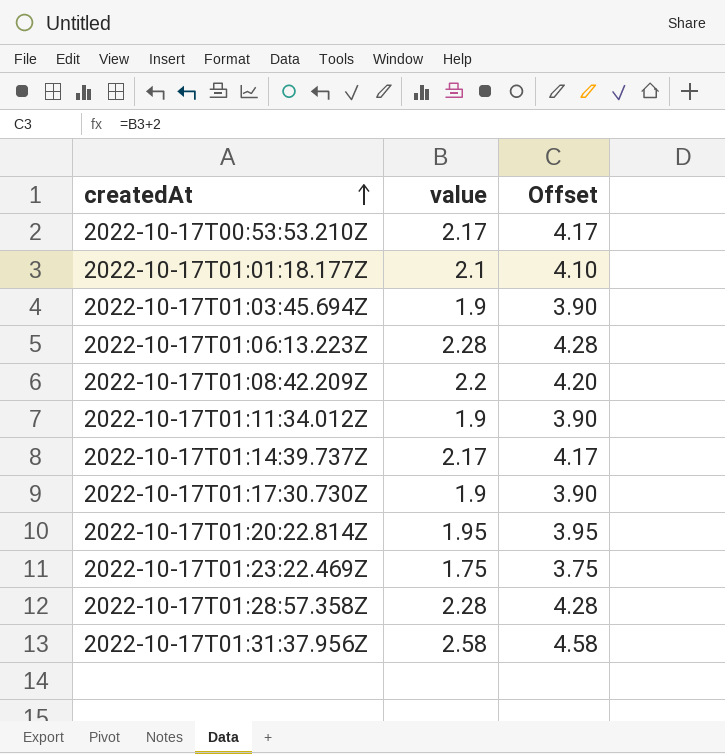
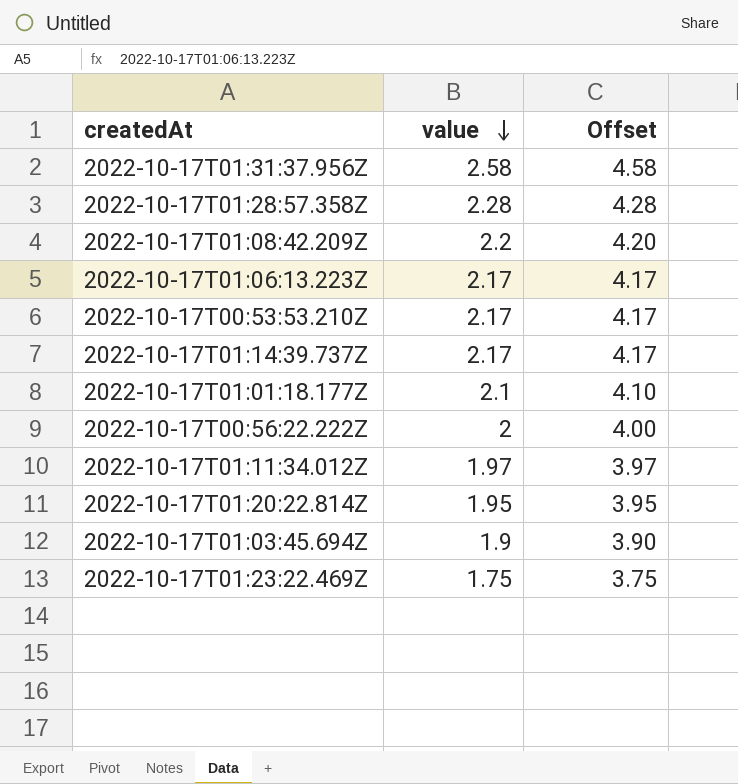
row order: createdAt ascending -> value descending
row 2022-10-17T01:17:30.730Z: 1.9 | 3.90 -> none
2022-10-17T01:06:13.223Z | value: 2.28 -> 2.17
2022-10-17T01:06:13.223Z | Offset: 4.28 -> 4.17
row 2022-10-17T00:56:22.222Z: none -> 2 | 4.00
2022-10-17T01:11:34.012Z | value: 1.9 -> 1.97
2022-10-17T01:11:34.012Z | Offset: 3.90 -> 3.97

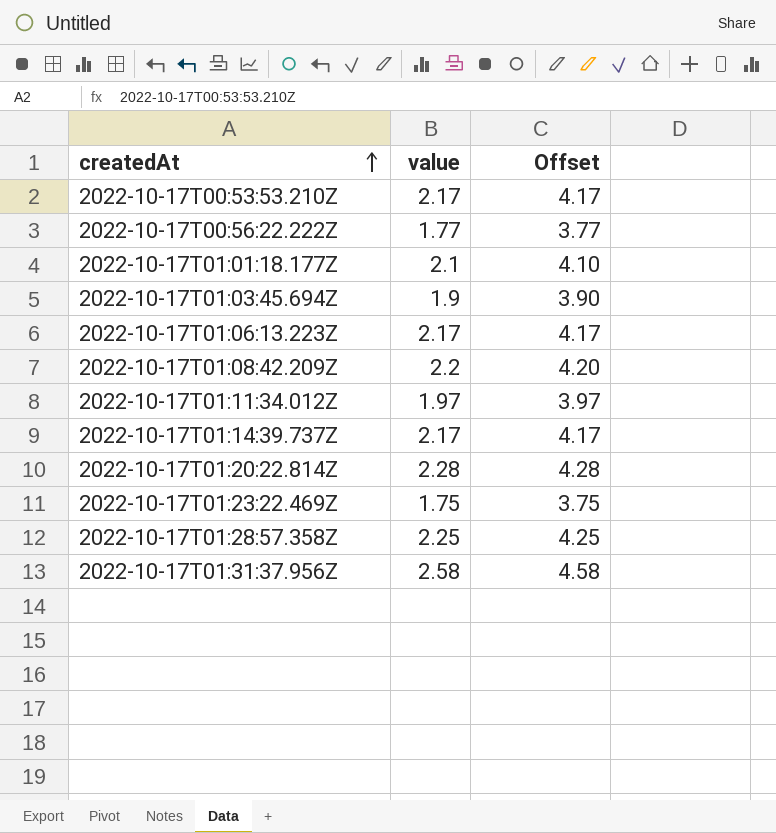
row order: value descending -> createdAt ascending
2022-10-17T00:56:22.222Z | value: 2 -> 1.77
2022-10-17T00:56:22.222Z | Offset: 4.00 -> 3.77
2022-10-17T01:20:22.814Z | value: 1.95 -> 2.28
2022-10-17T01:20:22.814Z | Offset: 3.95 -> 4.28
2022-10-17T01:28:57.358Z | value: 2.28 -> 2.25
2022-10-17T01:28:57.358Z | Offset: 4.28 -> 4.25

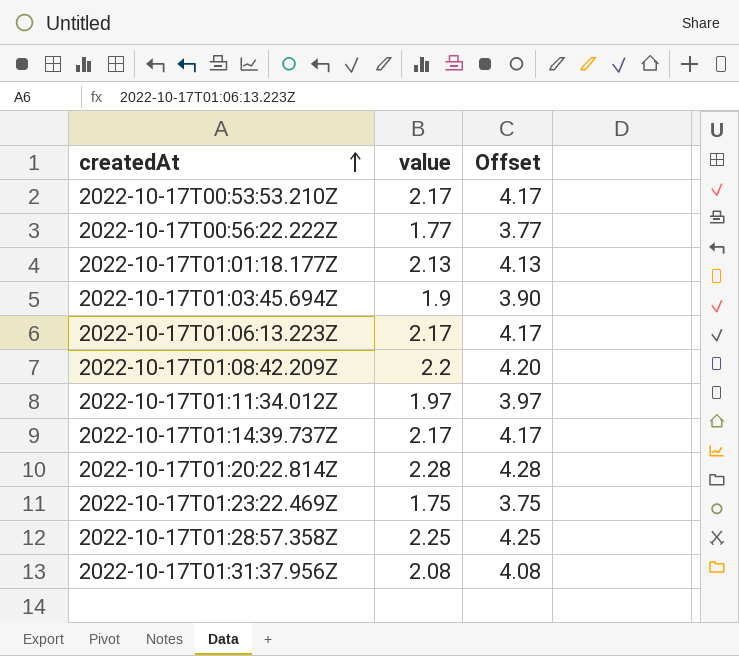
2022-10-17T01:01:18.177Z | value: 2.1 -> 2.13
2022-10-17T01:01:18.177Z | Offset: 4.10 -> 4.13
2022-10-17T01:31:37.956Z | value: 2.58 -> 2.08
2022-10-17T01:31:37.956Z | Offset: 4.58 -> 4.08

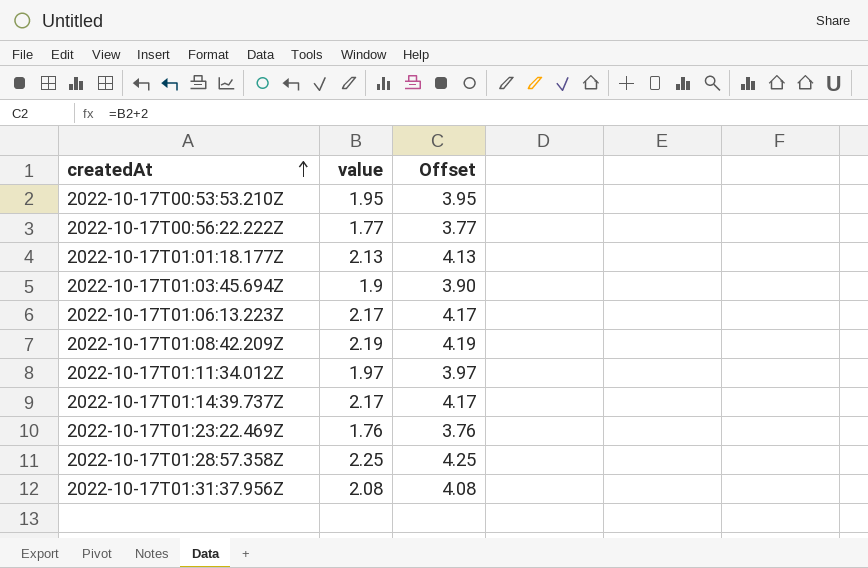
row 2022-10-17T01:20:22.814Z: 2.28 | 4.28 -> none
2022-10-17T00:53:53.210Z | value: 2.17 -> 1.95
2022-10-17T00:53:53.210Z | Offset: 4.17 -> 3.95
2022-10-17T01:08:42.209Z | value: 2.2 -> 2.19
2022-10-17T01:08:42.209Z | Offset: 4.20 -> 4.19
2022-10-17T01:23:22.469Z | value: 1.75 -> 1.76
2022-10-17T01:23:22.469Z | Offset: 3.75 -> 3.76

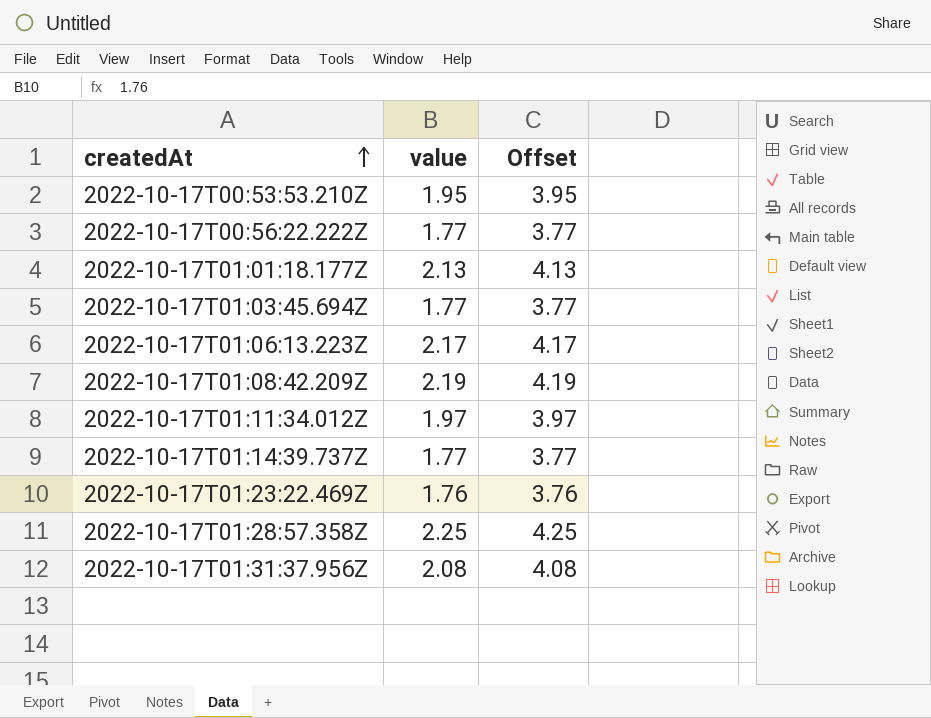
2022-10-17T01:03:45.694Z | value: 1.9 -> 1.77
2022-10-17T01:03:45.694Z | Offset: 3.90 -> 3.77
2022-10-17T01:14:39.737Z | value: 2.17 -> 1.77
2022-10-17T01:14:39.737Z | Offset: 4.17 -> 3.77

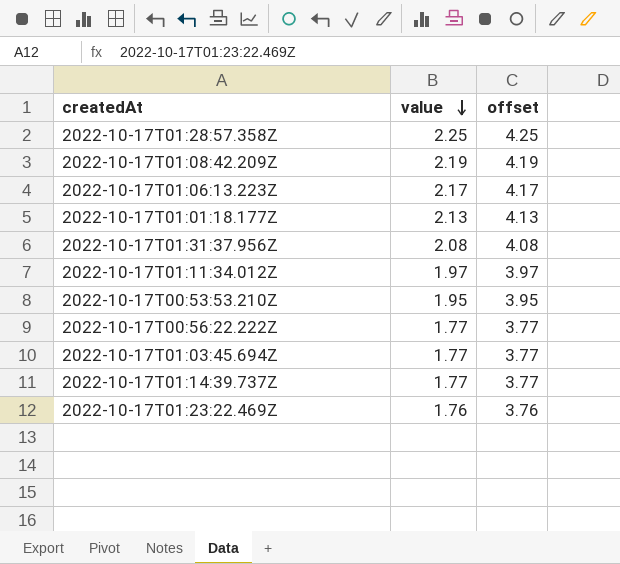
row order: createdAt ascending -> value descending
column name: Offset -> offset

